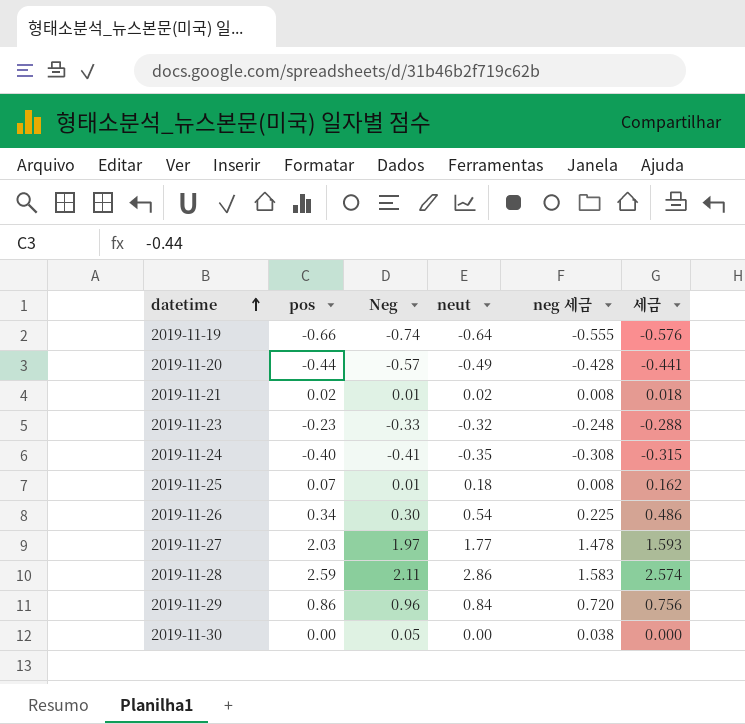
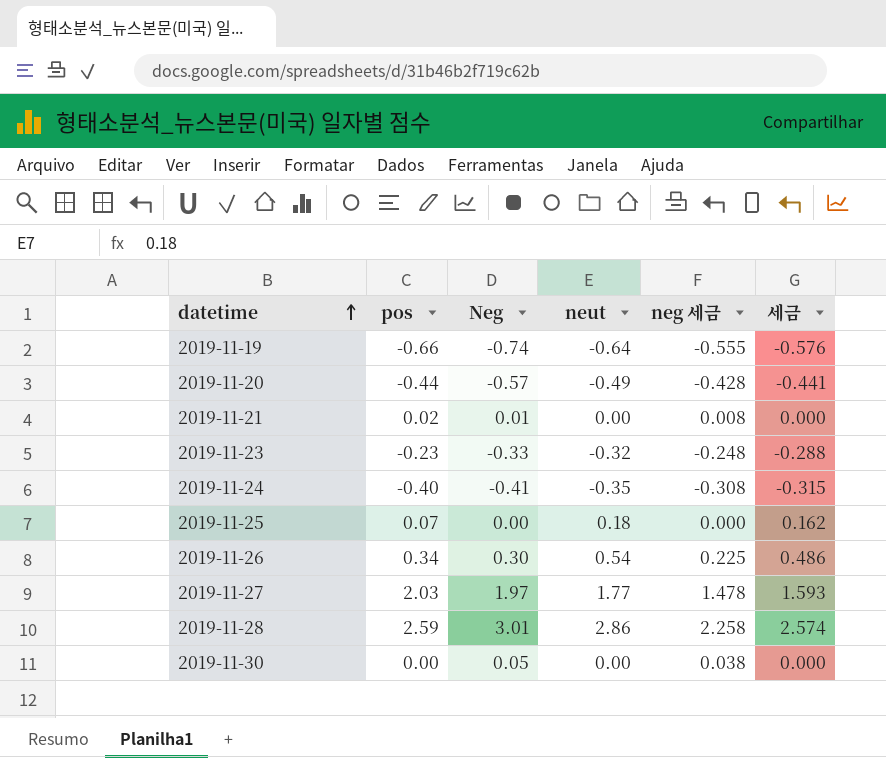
row 2019-11-29: 0.86 | 0.96 | 0.84 | 0.720 | 0.756 -> none
2019-11-21 | neut: 0.02 -> 0.00
2019-11-21 | 세금: 0.018 -> 0.000
2019-11-25 | Neg: 0.01 -> 0.00
2019-11-25 | neg 세금: 0.008 -> 0.000
2019-11-28 | Neg: 2.11 -> 3.01
2019-11-28 | neg 세금: 1.583 -> 2.258

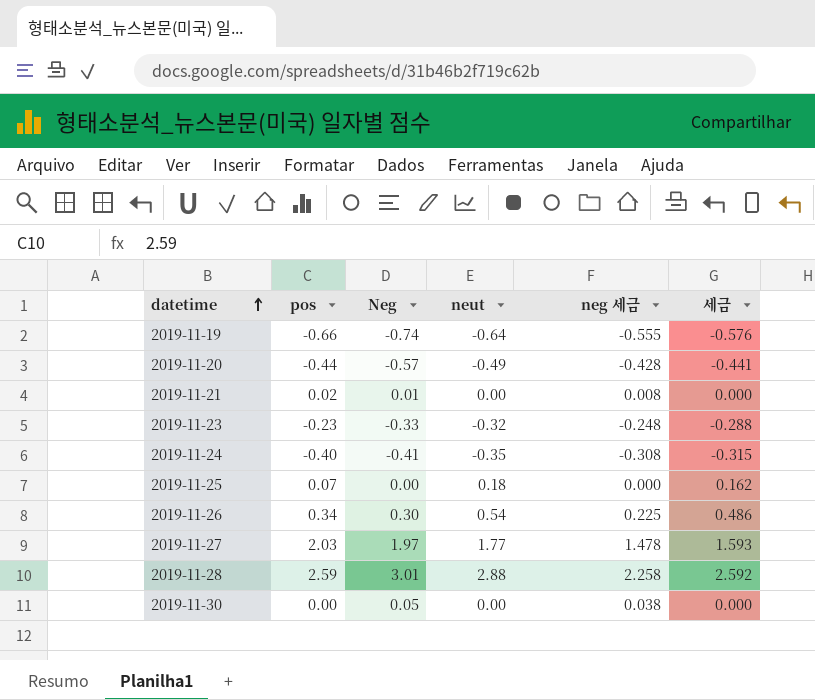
2019-11-28 | neut: 2.86 -> 2.88
2019-11-28 | 세금: 2.574 -> 2.592

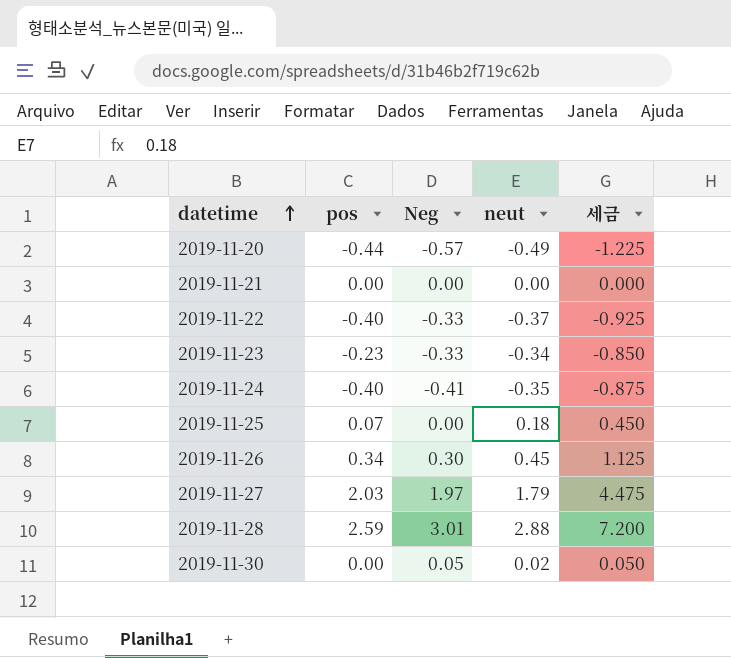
column neg 세금 | formula: [Neg] * 0.75 -> none
column 세금 | formula: [neut] * 0.9 -> [neut] * 2.5
row 2019-11-19: -0.66 | -0.74 | -0.64 | -0.555 | -0.576 -> none
2019-11-21 | pos: 0.02 -> 0.00
2019-11-21 | Neg: 0.01 -> 0.00
row 2019-11-22: none -> -0.40 | -0.33 | -0.37 | -0.925
2019-11-23 | neut: -0.32 -> -0.34
2019-11-26 | neut: 0.54 -> 0.45
2019-11-27 | neut: 1.77 -> 1.79
2019-11-30 | neut: 0.00 -> 0.02

